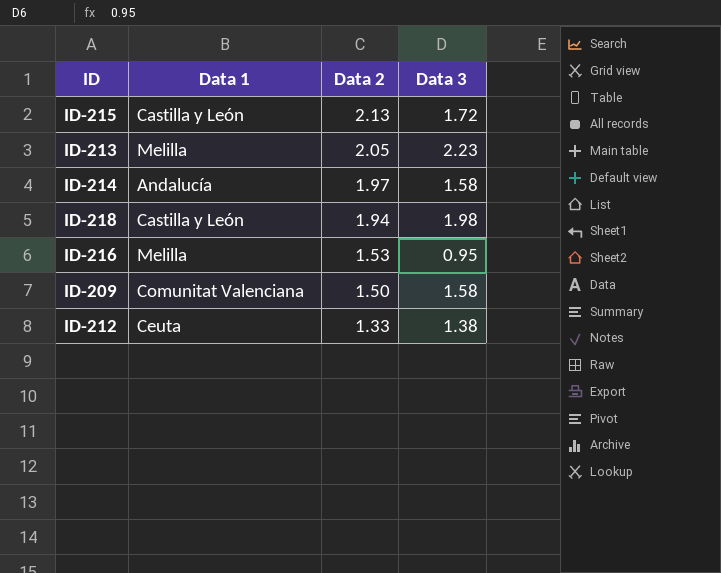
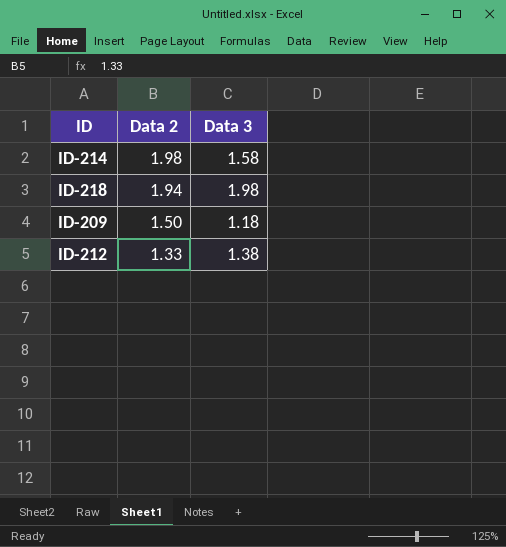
column Data 1 | position: 2 -> none
row ID-215: Castilla y León | 2.13 | 1.72 -> none
row ID-213: Melilla | 2.05 | 2.23 -> none
row ID-216: Melilla | 1.53 | 0.95 -> none
ID-214 | Data 2: 1.97 -> 1.98
ID-209 | Data 3: 1.58 -> 1.18

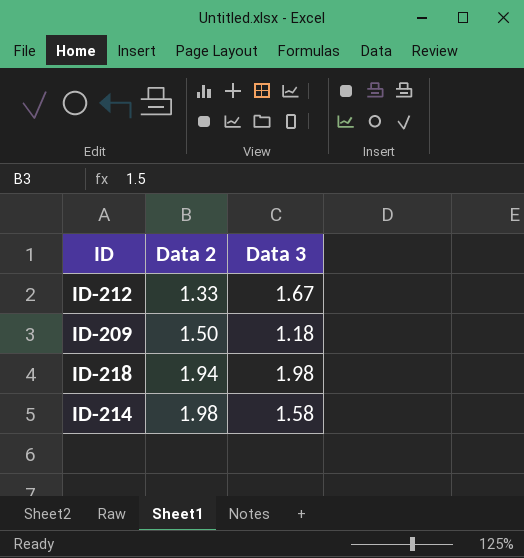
row order: Data 2 descending -> Data 2 ascending
ID-212 | Data 3: 1.38 -> 1.67

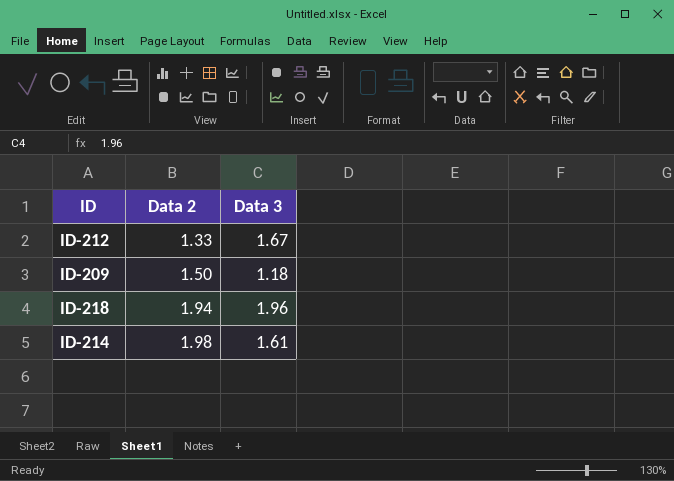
ID-218 | Data 3: 1.98 -> 1.96
ID-214 | Data 3: 1.58 -> 1.61

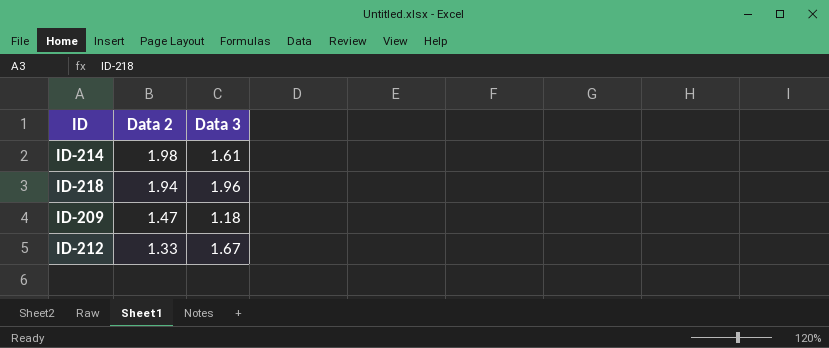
row order: Data 2 ascending -> Data 2 descending
ID-209 | Data 2: 1.50 -> 1.47

